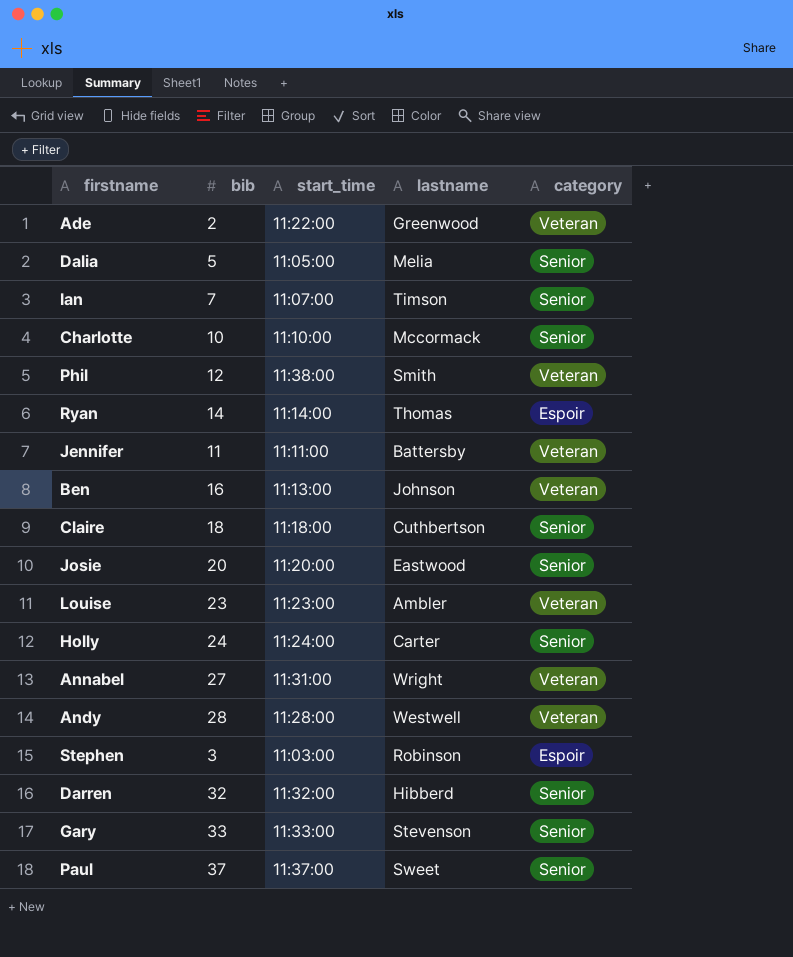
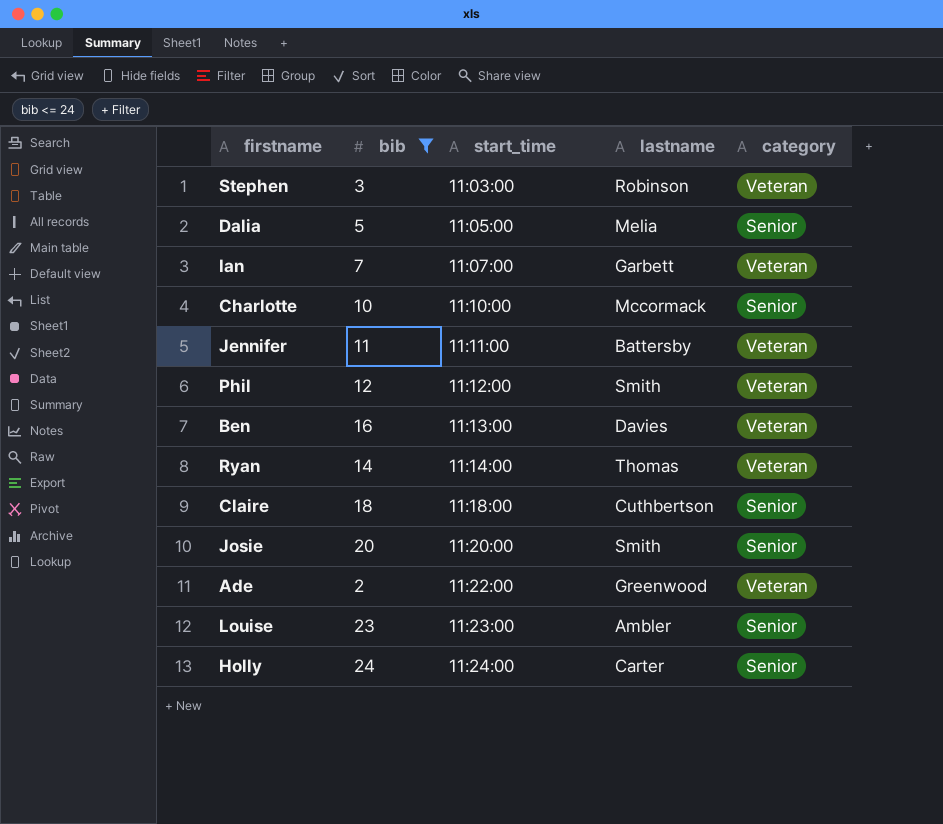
filter: none -> bib <= 24
row order: none -> start_time ascending
Stephen | category: Espoir -> Veteran
Ian | lastname: Timson -> Garbett
Ian | category: Senior -> Veteran
Phil | start_time: 11:38:00 -> 11:12:00
Ben | lastname: Johnson -> Davies
Ryan | category: Espoir -> Veteran
Josie | lastname: Eastwood -> Smith
Louise | category: Veteran -> Senior

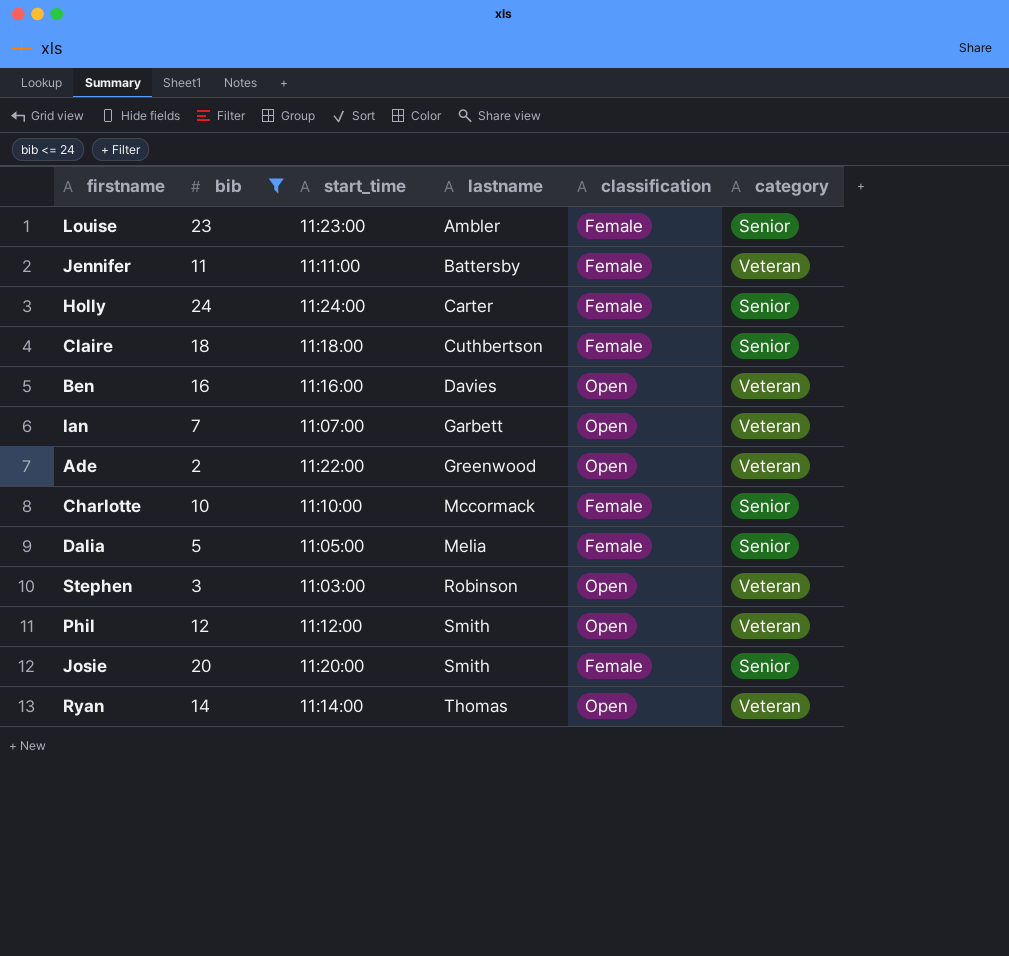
row order: start_time ascending -> lastname ascending
column classification | position: none -> 5
Ben | start_time: 11:13:00 -> 11:16:00

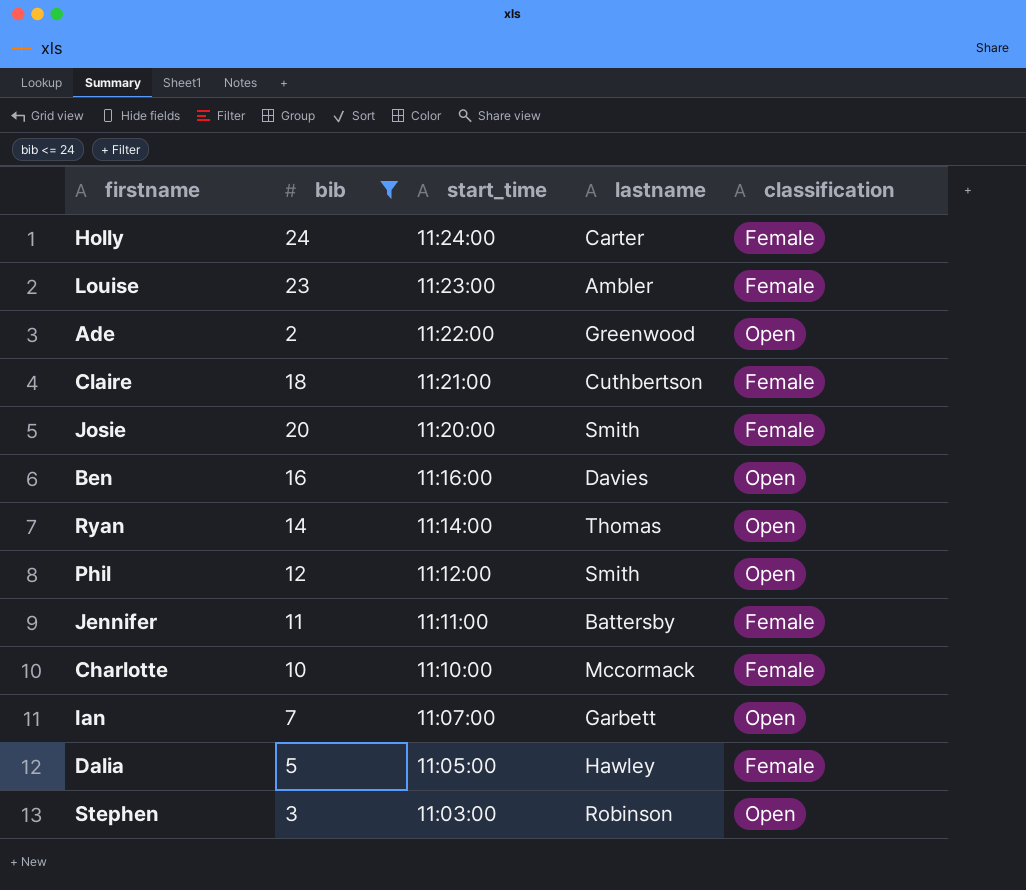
row order: lastname ascending -> start_time descending
column category | position: 6 -> none
Claire | start_time: 11:18:00 -> 11:21:00
Dalia | lastname: Melia -> Hawley

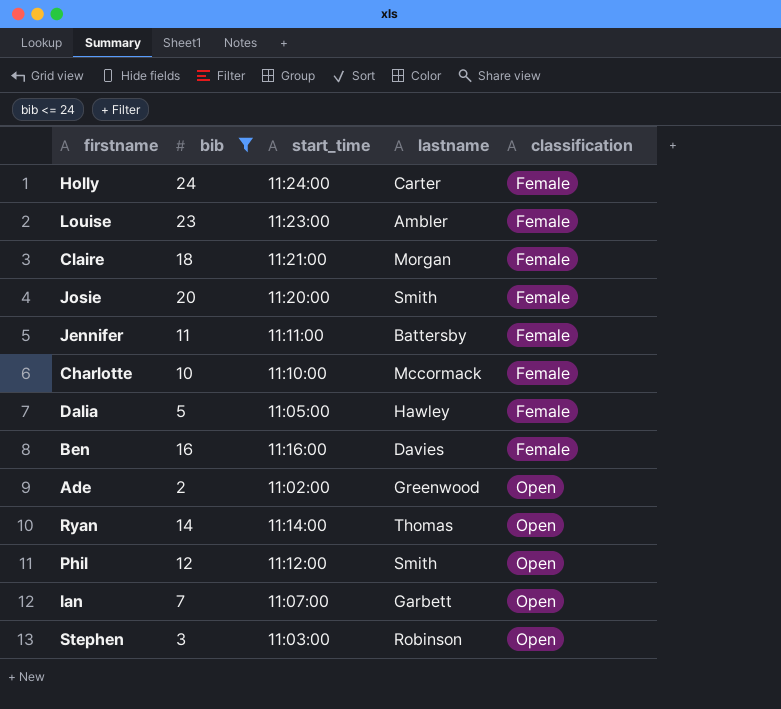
row order: start_time descending -> classification ascending
Claire | lastname: Cuthbertson -> Morgan
Ben | classification: Open -> Female
Ade | start_time: 11:22:00 -> 11:02:00

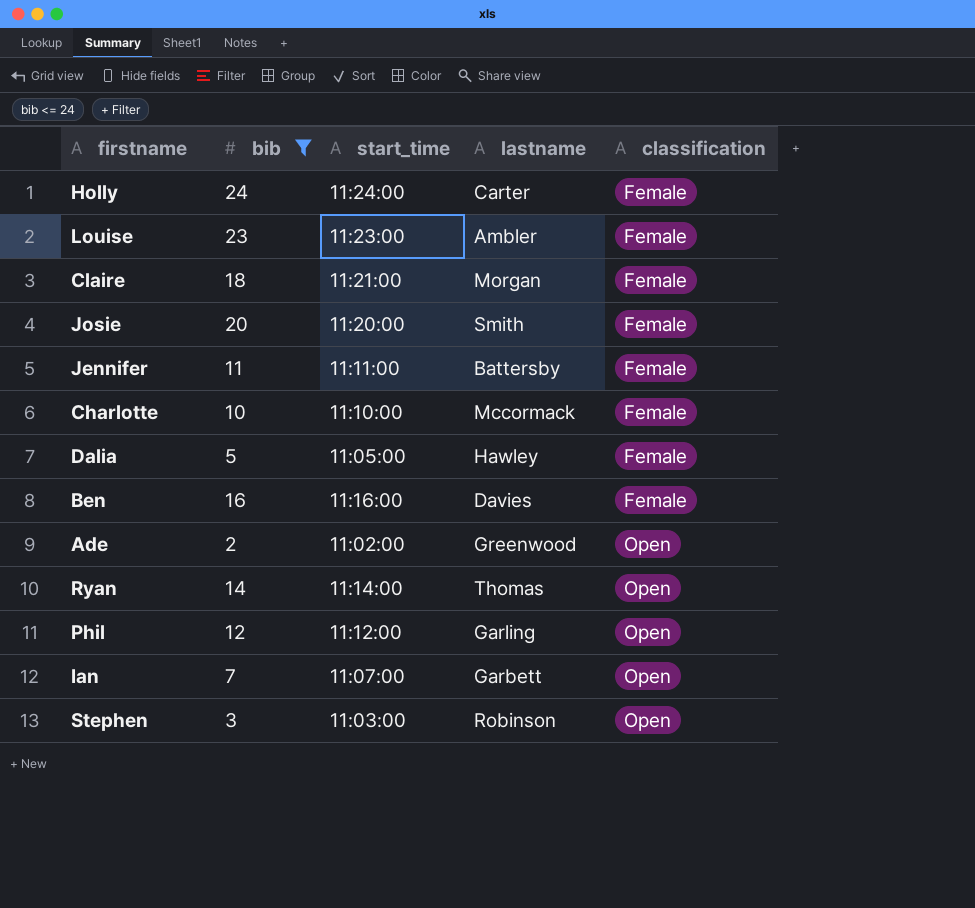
Phil | lastname: Smith -> Garling

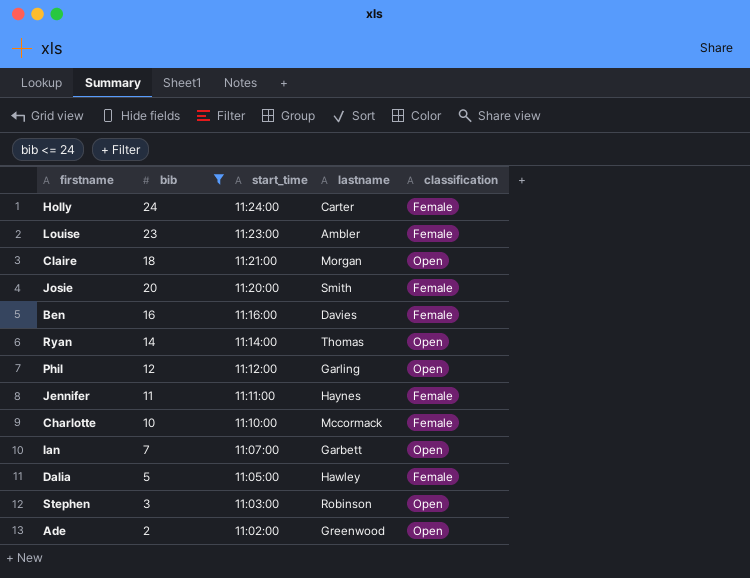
row order: classification ascending -> start_time descending
Claire | classification: Female -> Open
Jennifer | lastname: Battersby -> Haynes

